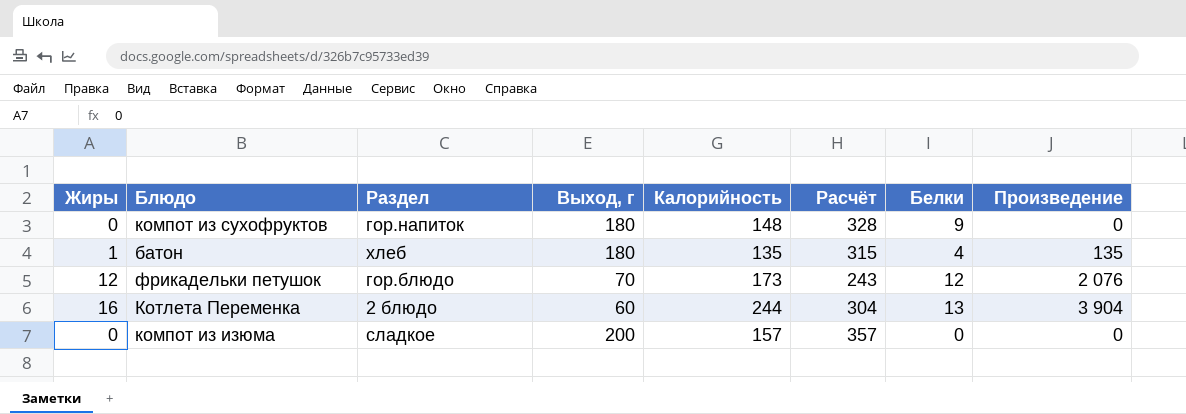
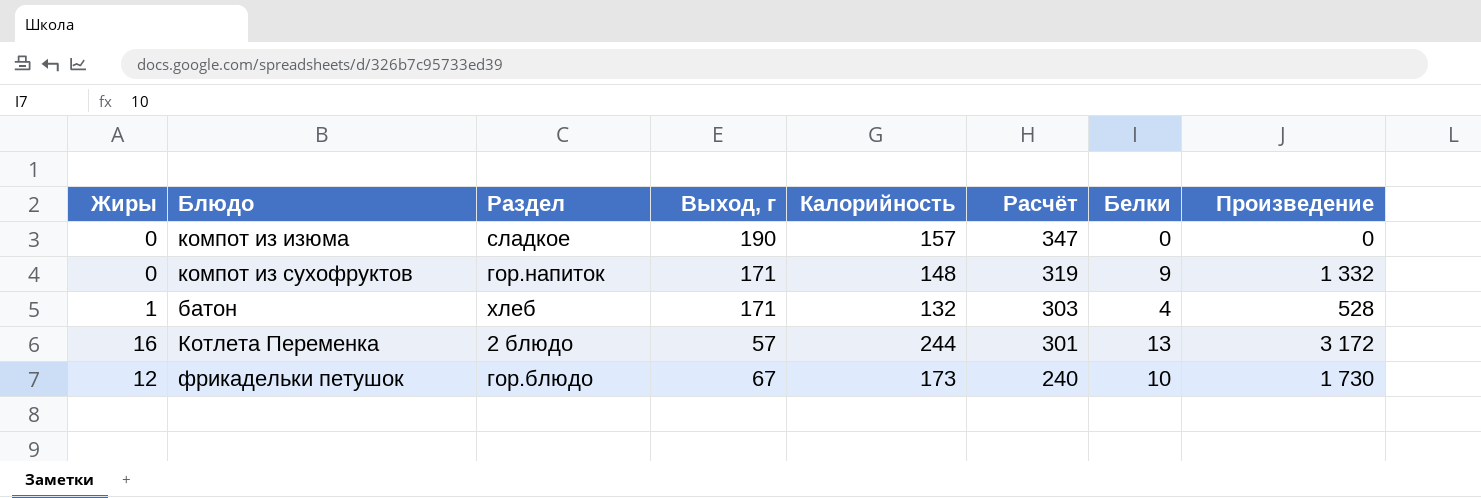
row order: none -> Расчёт descending
column Произведение | formula: [Жиры] * [Калорийность] -> [Калорийность] * [Белки]
компот из изюма | Выход, г: 200 -> 190
компот из изюма | Расчёт: 357 -> 347
компот из сухофруктов | Выход, г: 180 -> 171
компот из сухофруктов | Расчёт: 328 -> 319
батон | Выход, г: 180 -> 171
батон | Калорийность: 135 -> 132
батон | Расчёт: 315 -> 303
Котлета Переменка | Выход, г: 60 -> 57
Котлета Переменка | Расчёт: 304 -> 301
фрикадельки петушок | Выход, г: 70 -> 67
фрикадельки петушок | Расчёт: 243 -> 240
фрикадельки петушок | Белки: 12 -> 10

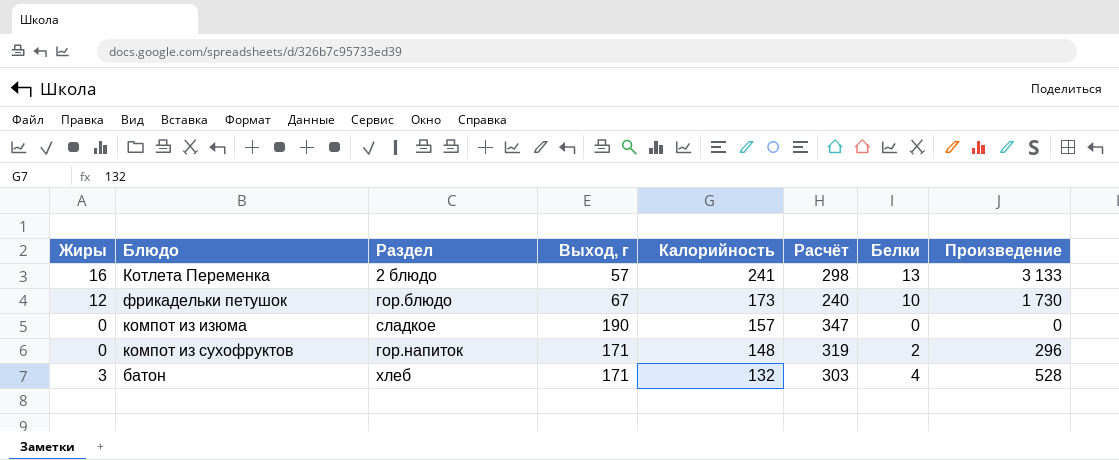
row order: Расчёт descending -> Калорийность descending
Котлета Переменка | Калорийность: 244 -> 241
Котлета Переменка | Расчёт: 301 -> 298
Котлета Переменка | Произведение: 3 172 -> 3 133
компот из сухофруктов | Белки: 9 -> 2
компот из сухофруктов | Произведение: 1 332 -> 296
батон | Жиры: 1 -> 3

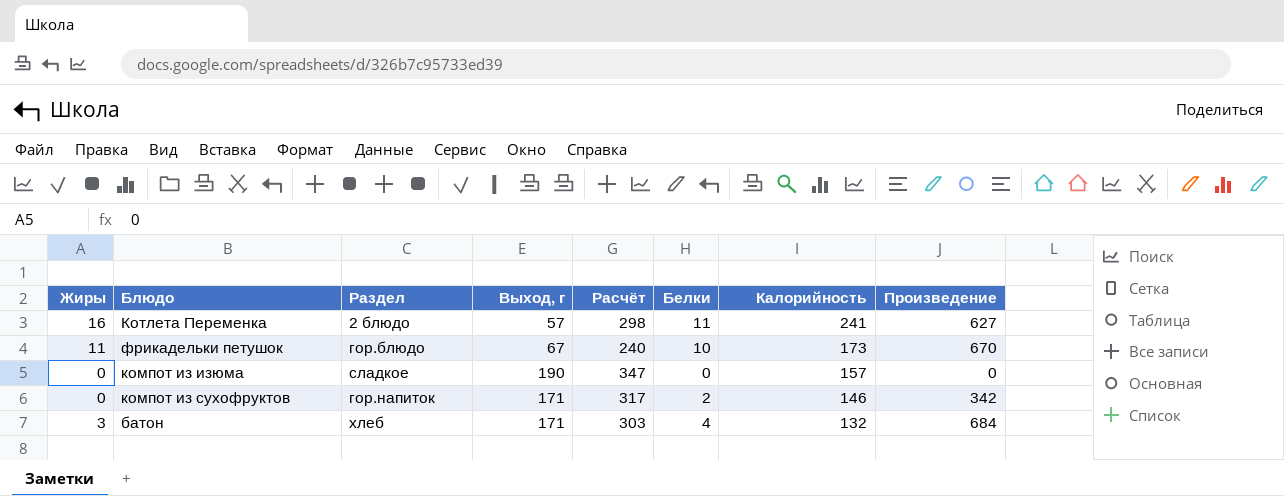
column Калорийность | position: 5 -> 7
column Произведение | formula: [Калорийность] * [Белки] -> [Выход, г] * [Белки]
Котлета Переменка | Белки: 13 -> 11
фрикадельки петушок | Жиры: 12 -> 11
компот из сухофруктов | Расчёт: 319 -> 317
компот из сухофруктов | Калорийность: 148 -> 146

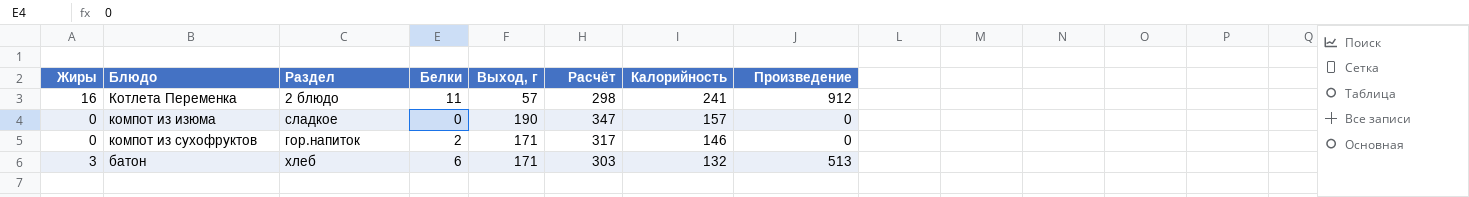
column Белки | position: 6 -> 4
column Произведение | formula: [Выход, г] * [Белки] -> [Жиры] * [Выход, г]
row фрикадельки петушок: 11 | гор.блюдо | 67 | 240 | 10 | 173 | 670 -> none
батон | Белки: 4 -> 6

